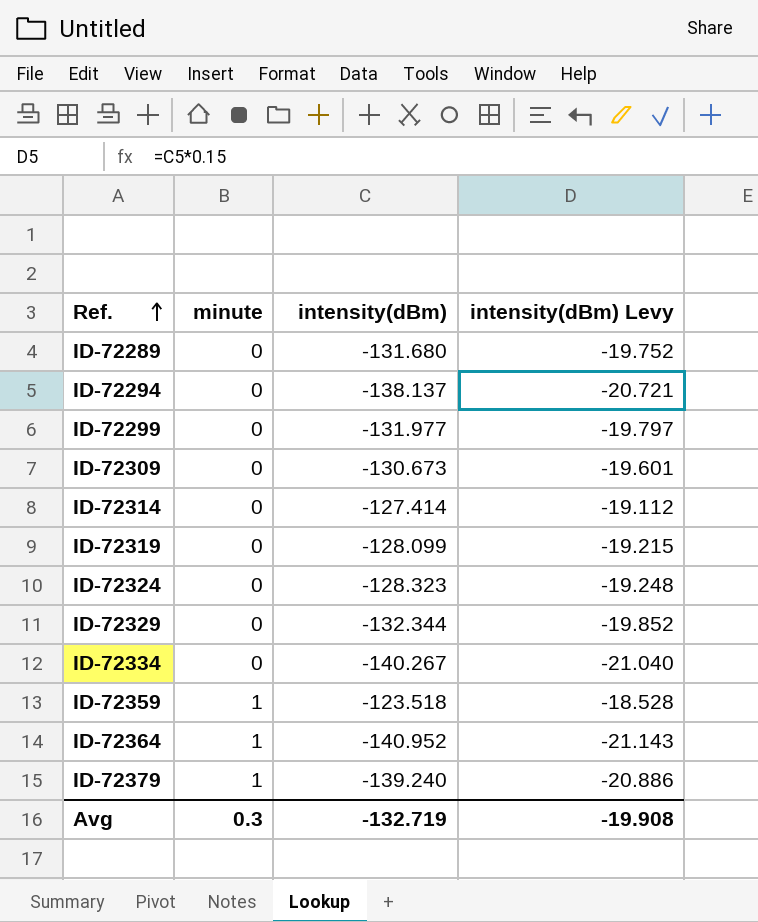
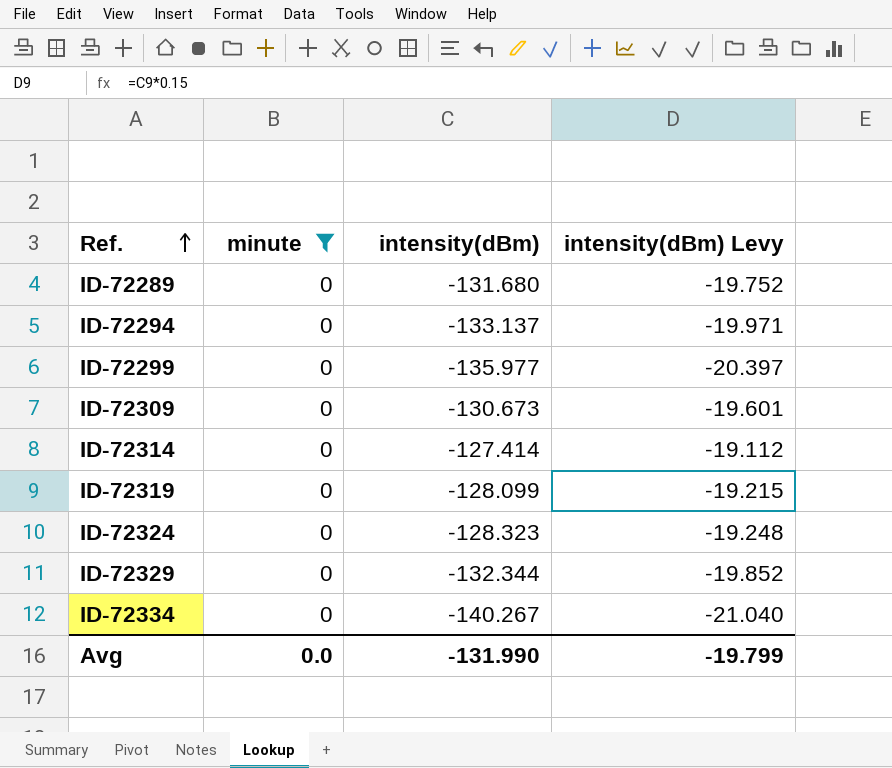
filter: none -> minute = 0
ID-72294 | intensity(dBm): -138.137 -> -133.137
ID-72294 | intensity(dBm) Levy: -20.721 -> -19.971
ID-72299 | intensity(dBm): -131.977 -> -135.977
ID-72299 | intensity(dBm) Levy: -19.797 -> -20.397
Avg | minute: 0.3 -> 0.0
Avg | intensity(dBm): -132.719 -> -131.990
Avg | intensity(dBm) Levy: -19.908 -> -19.799

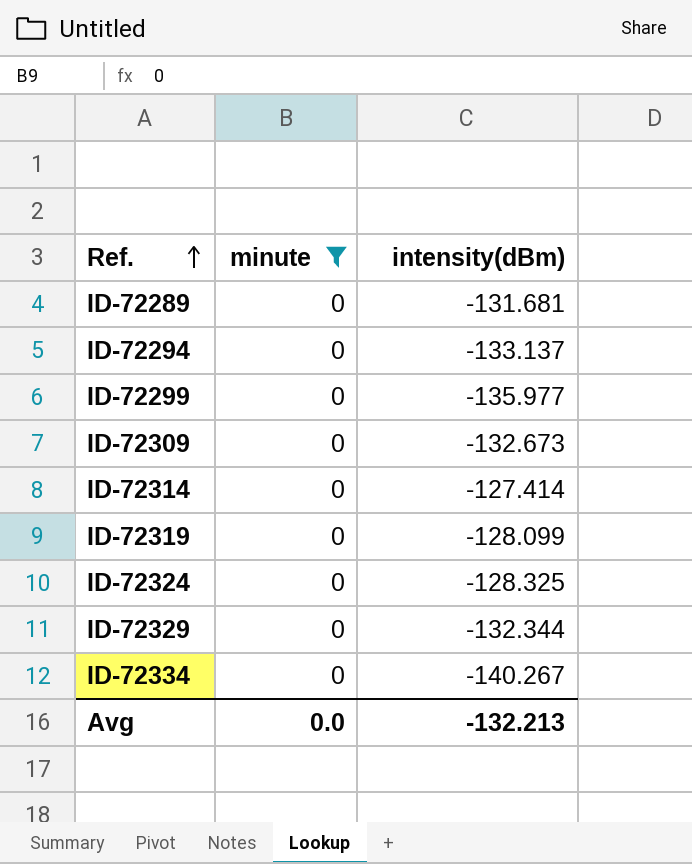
column intensity(dBm) Levy | formula: [intensity(dBm)] * 0.15 -> none
ID-72289 | intensity(dBm): -131.680 -> -131.681
ID-72309 | intensity(dBm): -130.673 -> -132.673
ID-72324 | intensity(dBm): -128.323 -> -128.325
Avg | intensity(dBm): -131.990 -> -132.213

